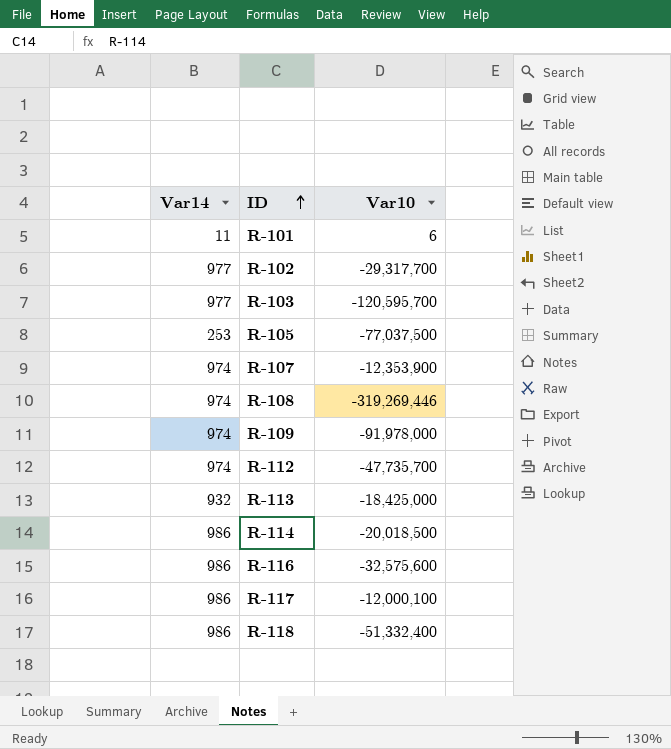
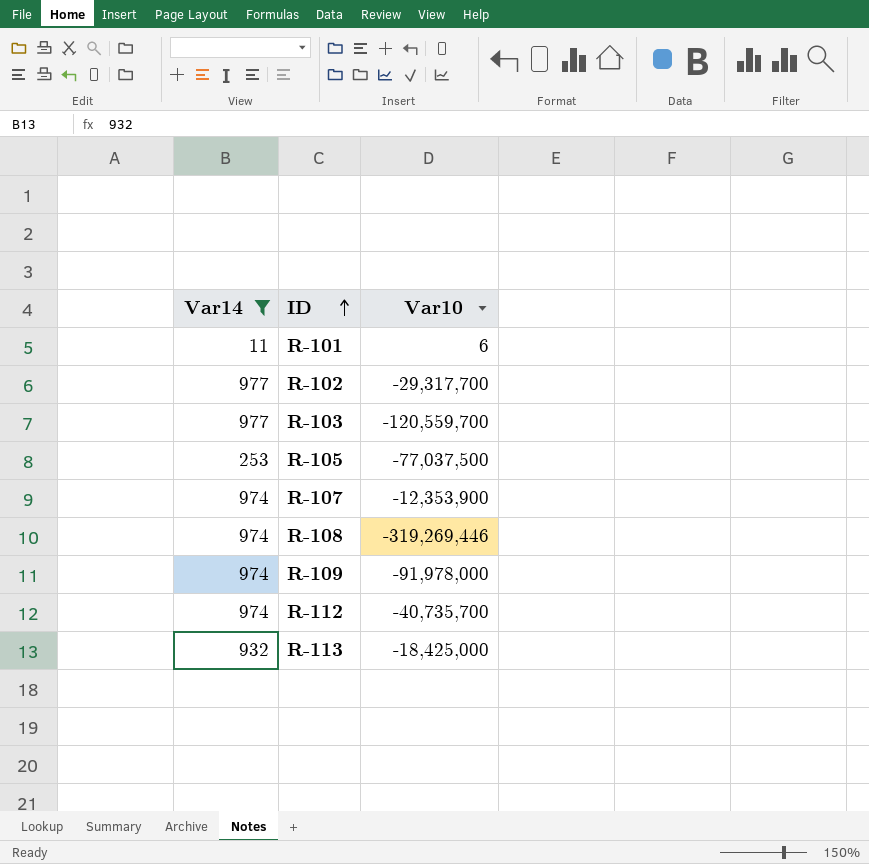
filter: none -> Var14 != 986
R-103 | Var10: -120,595,700 -> -120,559,700
R-112 | Var10: -47,735,700 -> -40,735,700

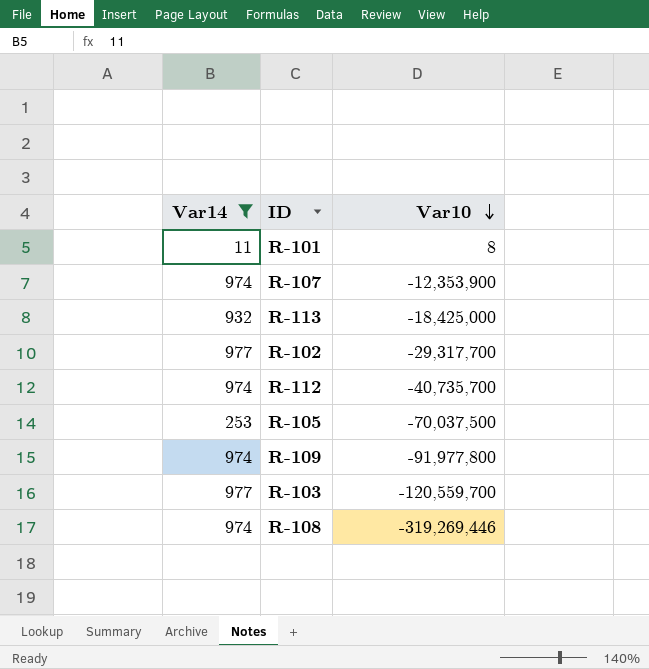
row order: ID ascending -> Var10 descending
R-101 | Var10: 6 -> 8
R-105 | Var10: -77,037,500 -> -70,037,500
R-109 | Var10: -91,978,000 -> -91,977,800

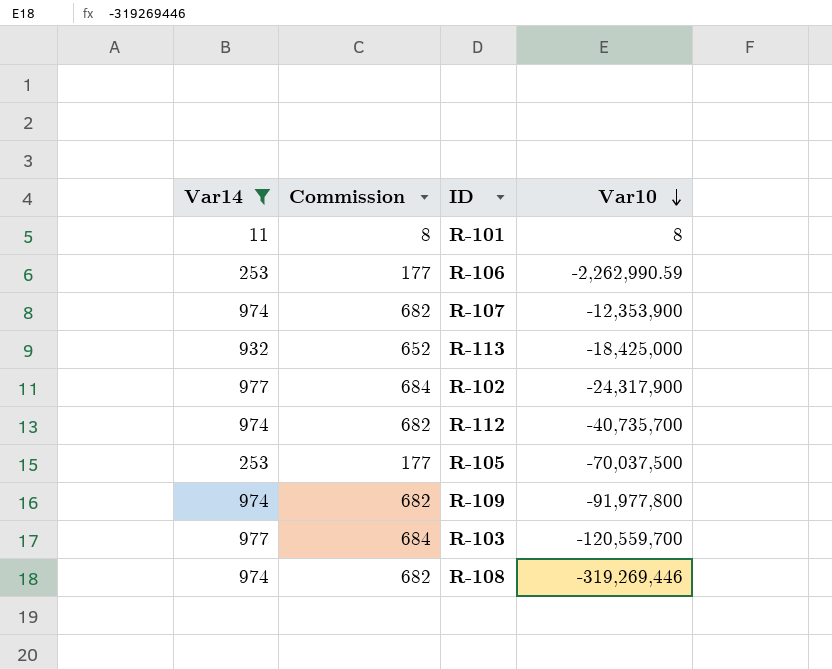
column Commission | formula: none -> [Var14] * 0.7
row R-106: none -> 253 | 177 | -2,262,990.59
R-102 | Var10: -29,317,700 -> -24,317,900

